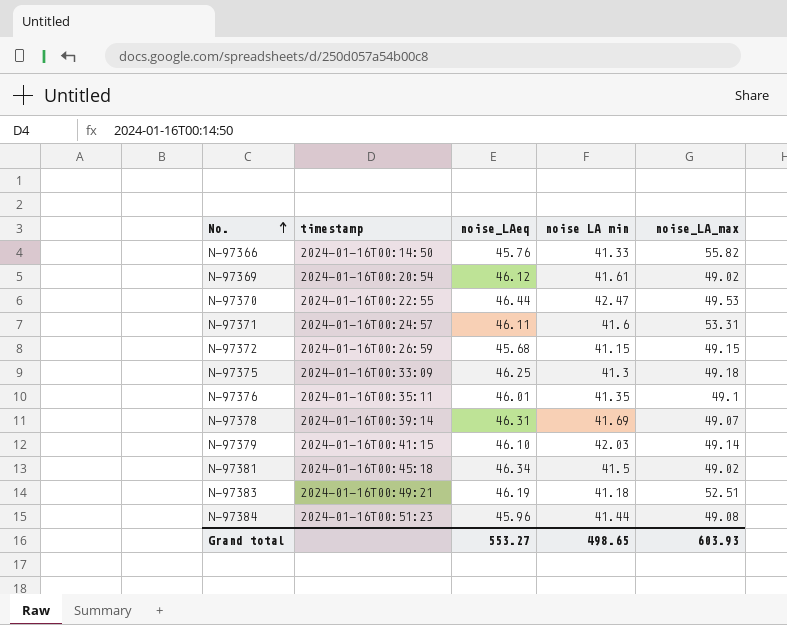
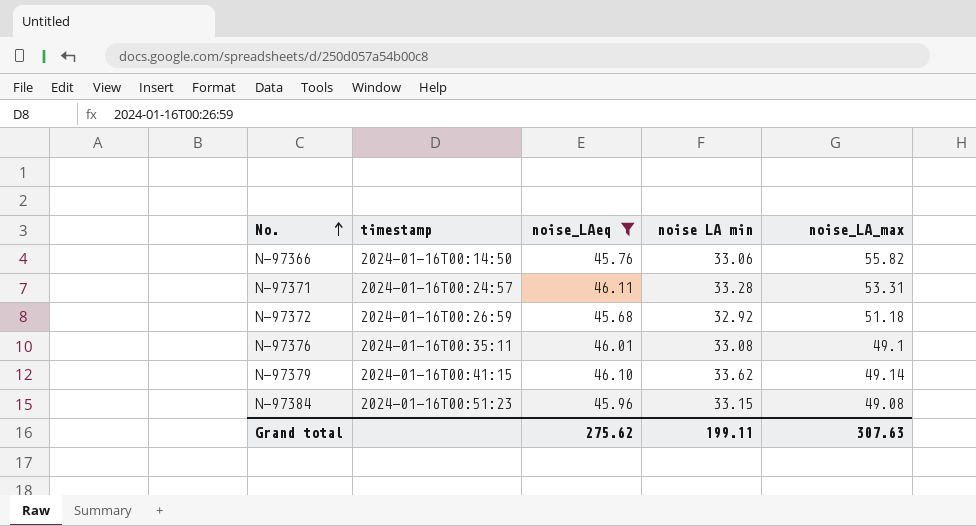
filter: none -> noise_LAeq <= 46.11
N-97366 | noise LA min: 41.33 -> 33.06
N-97371 | noise LA min: 41.6 -> 33.28
N-97372 | noise LA min: 41.15 -> 32.92
N-97372 | noise_LA_max: 49.15 -> 51.18
N-97376 | noise LA min: 41.35 -> 33.08
N-97379 | noise LA min: 42.03 -> 33.62
N-97384 | noise LA min: 41.44 -> 33.15
Grand total | noise_LAeq: 553.27 -> 275.62
Grand total | noise LA min: 498.65 -> 199.11
Grand total | noise_LA_max: 603.93 -> 307.63

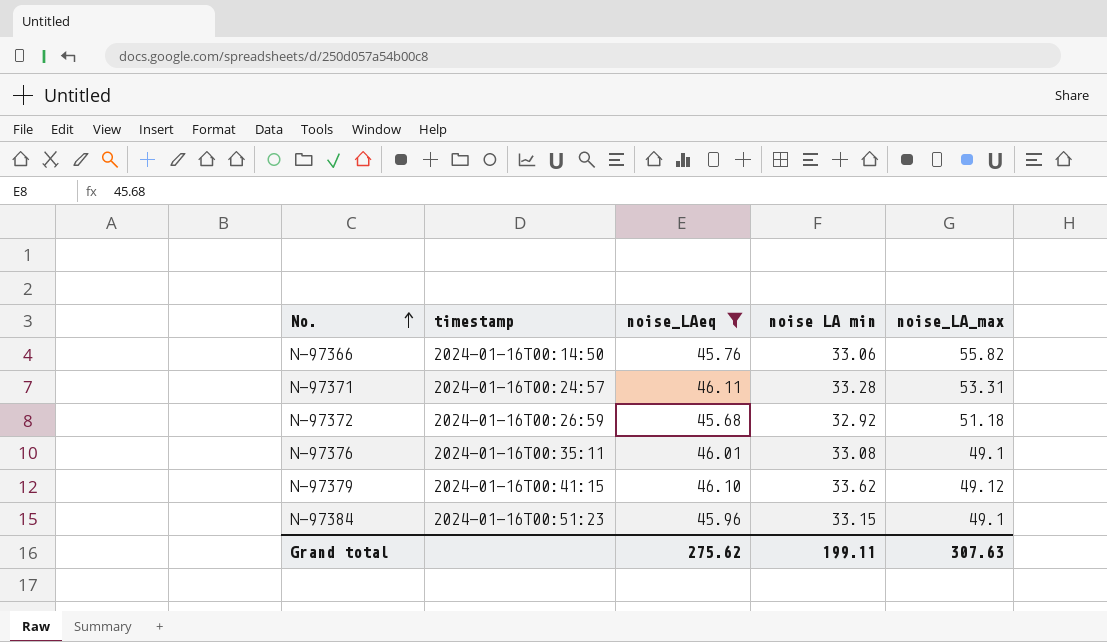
N-97379 | noise_LA_max: 49.14 -> 49.12
N-97384 | noise_LA_max: 49.08 -> 49.1

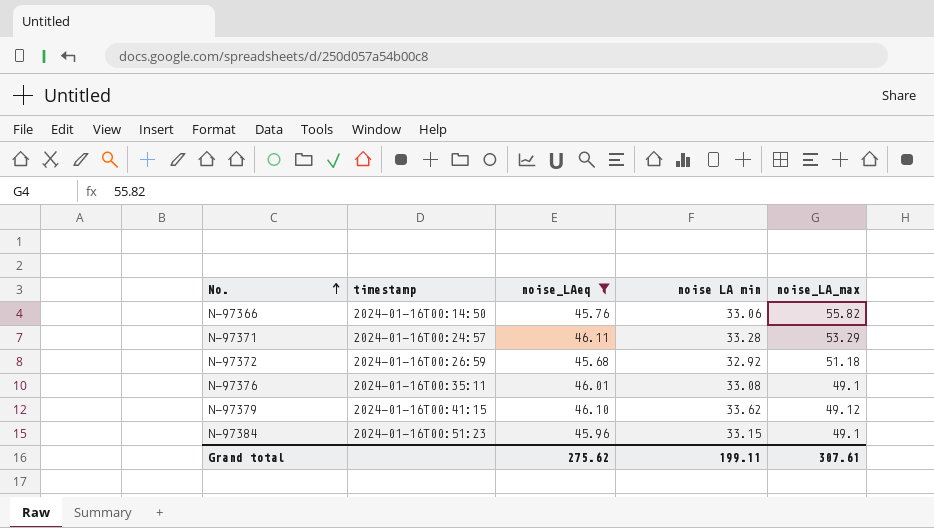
N-97371 | noise_LA_max: 53.31 -> 53.29
Grand total | noise_LA_max: 307.63 -> 307.61

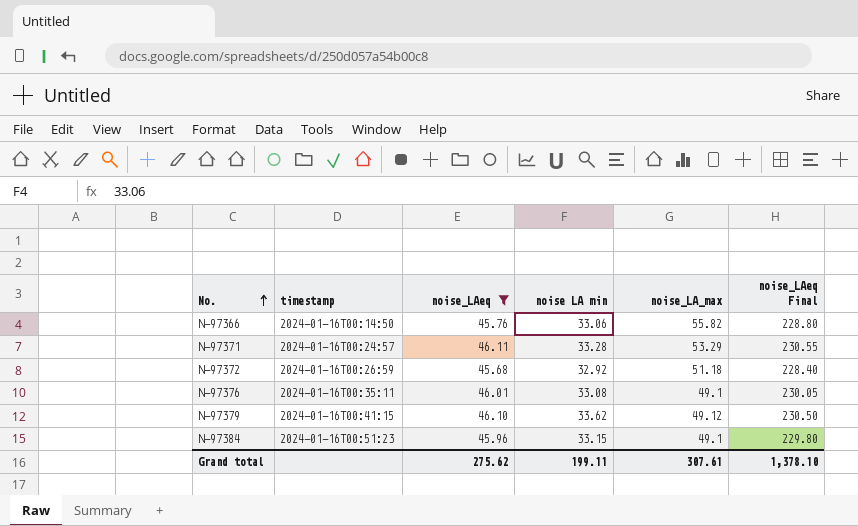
column noise_LAeq Final | formula: none -> [noise_LAeq] * 5

